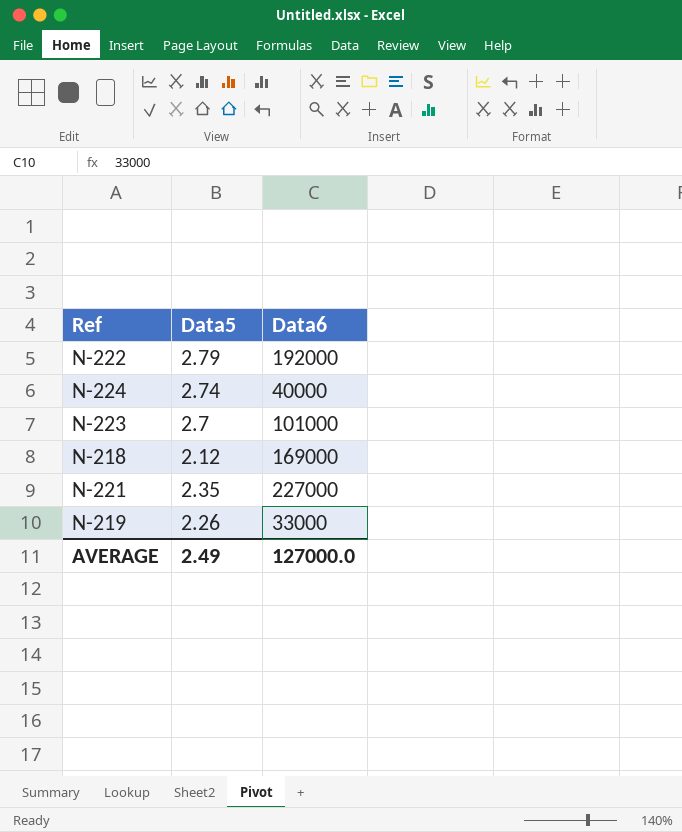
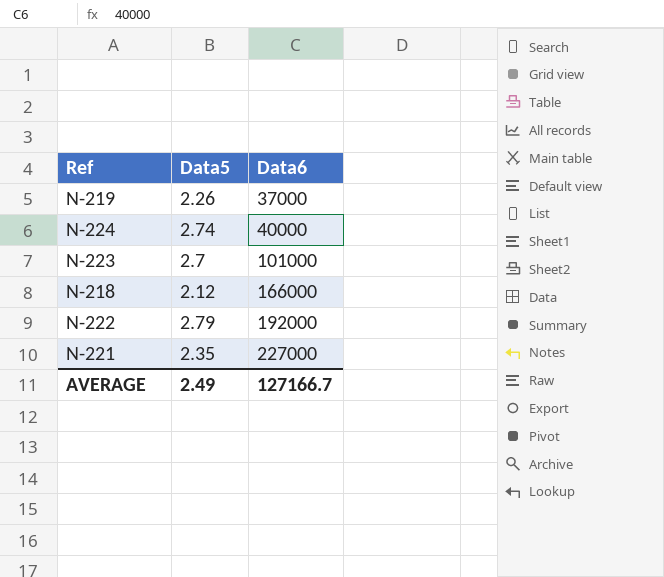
row order: none -> Data6 ascending
N-219 | Data6: 33000 -> 37000
N-218 | Data6: 169000 -> 166000
AVERAGE | Data6: 127000.0 -> 127166.7

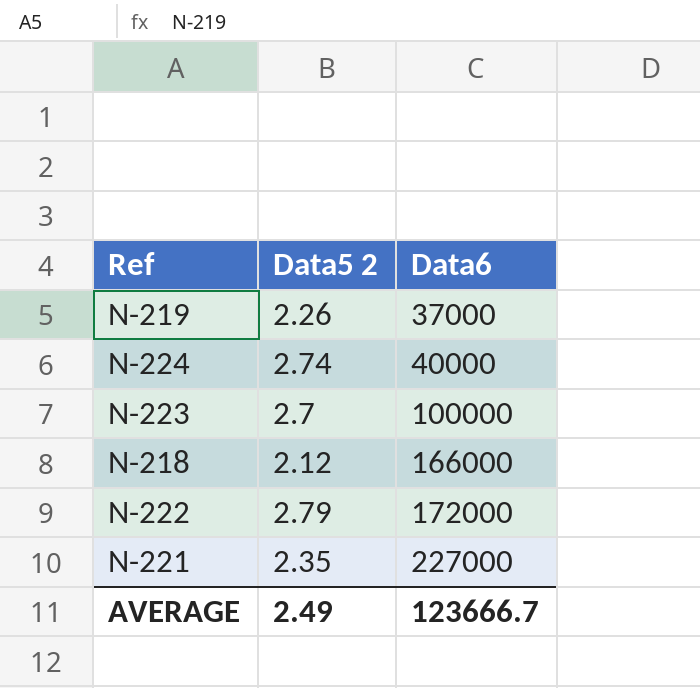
column name: Data5 -> Data5 2
N-223 | Data6: 101000 -> 100000
N-222 | Data6: 192000 -> 172000
AVERAGE | Data6: 127166.7 -> 123666.7

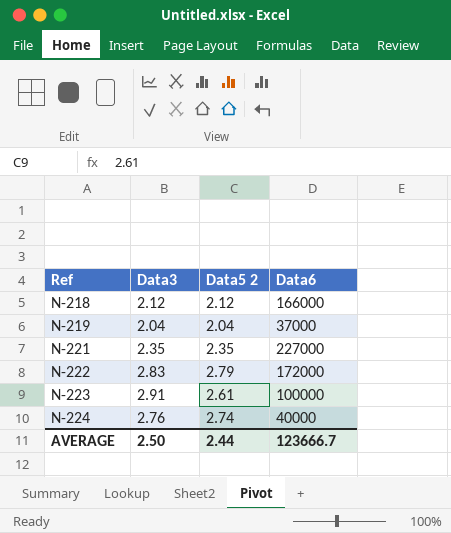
row order: Data6 ascending -> Ref ascending
column Data3 | position: none -> 2
N-219 | Data5 2: 2.26 -> 2.04
N-223 | Data5 2: 2.7 -> 2.61
AVERAGE | Data5 2: 2.49 -> 2.44

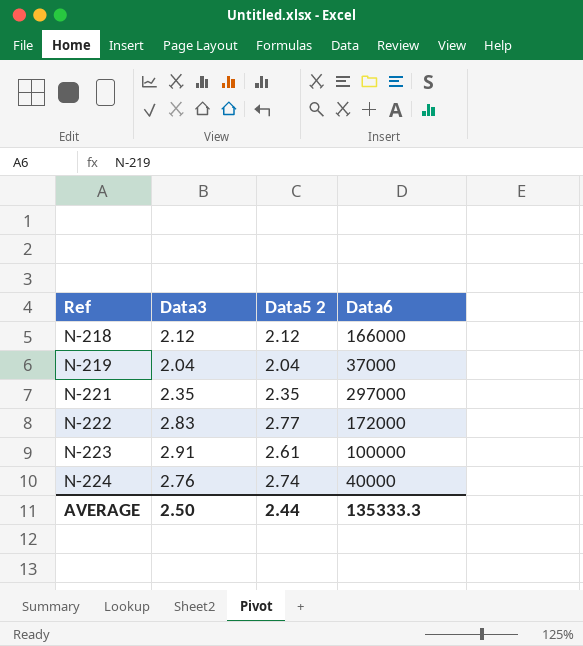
N-221 | Data6: 227000 -> 297000
N-222 | Data5 2: 2.79 -> 2.77
AVERAGE | Data6: 123666.7 -> 135333.3

